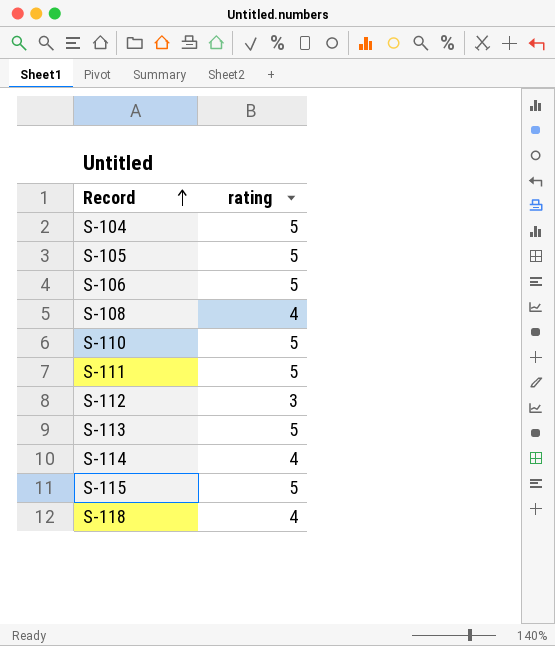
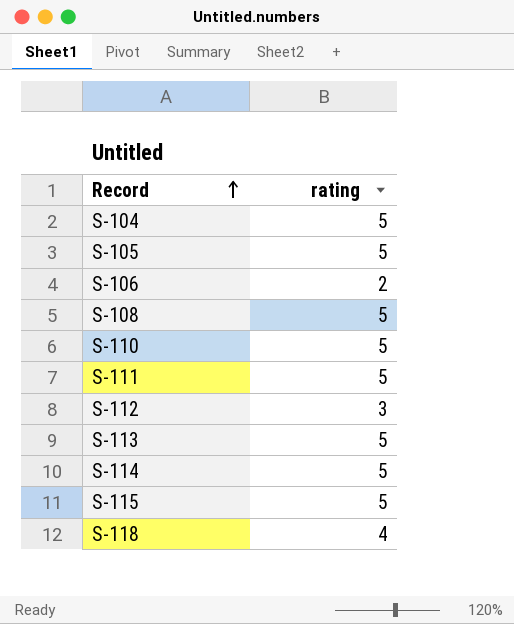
S-106 | rating: 5 -> 2
S-108 | rating: 4 -> 5
S-114 | rating: 4 -> 5

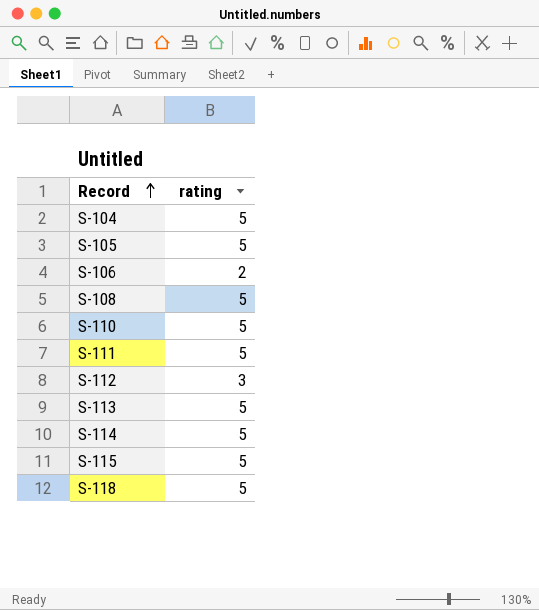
S-118 | rating: 4 -> 5

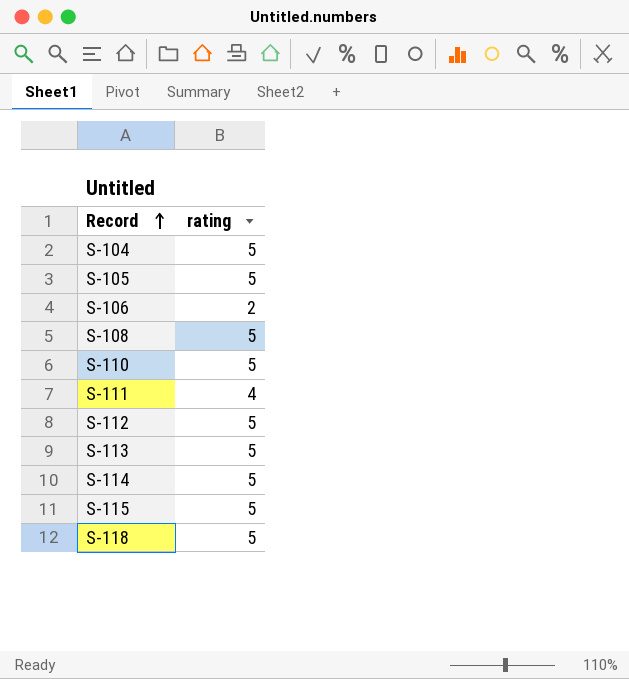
S-111 | rating: 5 -> 4
S-112 | rating: 3 -> 5

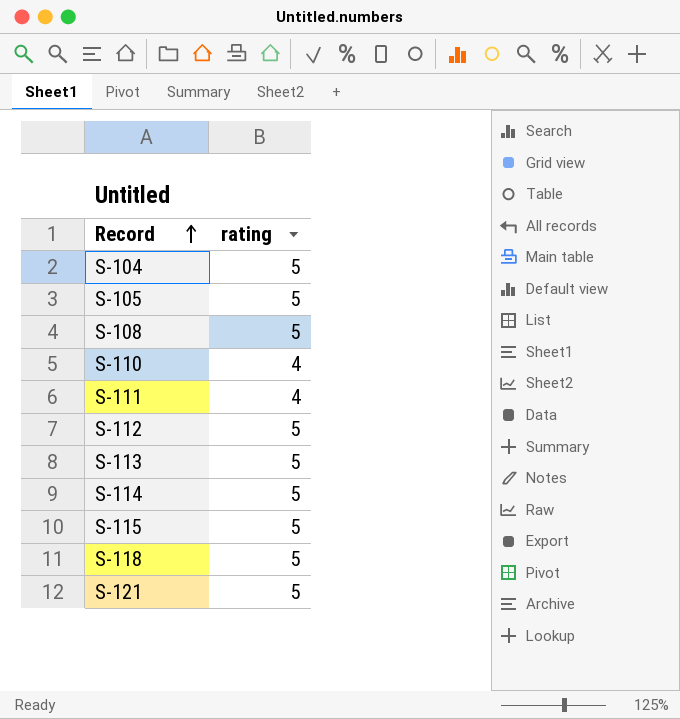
row S-106: 2 -> none
S-110 | rating: 5 -> 4
row S-121: none -> 5

